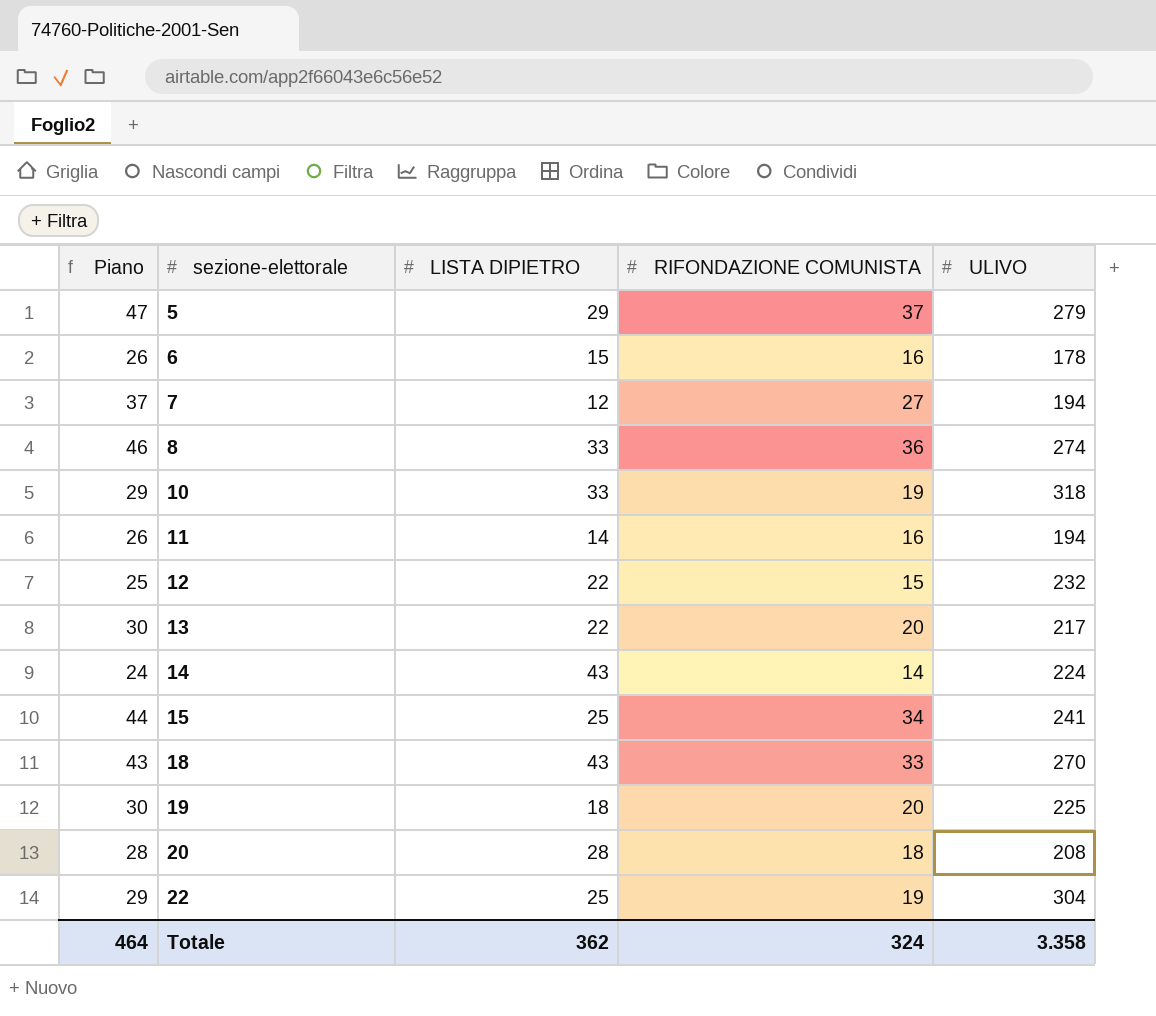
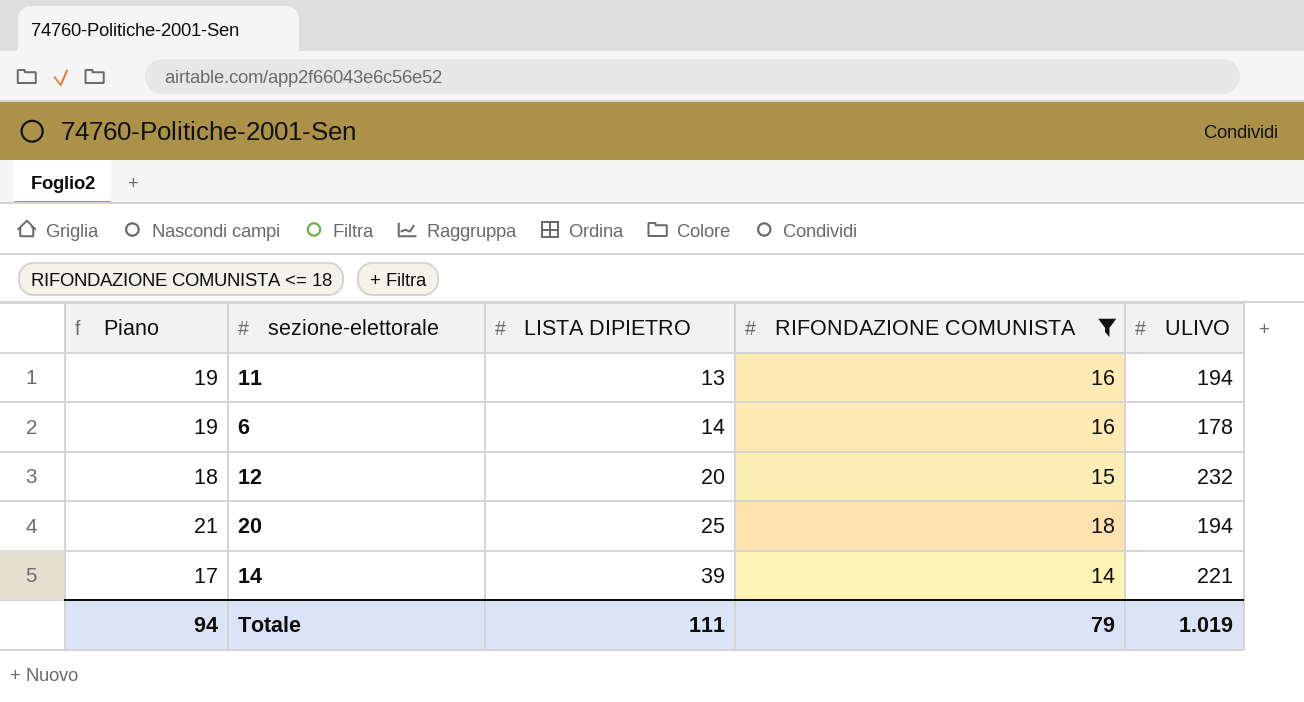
filter: none -> RIFONDAZIONE COMUNISTA <= 18
row order: sezione-elettorale ascending -> LISTA DIPIETRO ascending
column Piano | formula: [RIFONDAZIONE COMUNISTA] + 10 -> [RIFONDAZIONE COMUNISTA] + 3
11 | LISTA DIPIETRO: 14 -> 13
6 | LISTA DIPIETRO: 15 -> 14
12 | LISTA DIPIETRO: 22 -> 20
20 | LISTA DIPIETRO: 28 -> 25
20 | ULIVO: 208 -> 194
14 | LISTA DIPIETRO: 43 -> 39
14 | ULIVO: 224 -> 221
Totale | Piano: 464 -> 94
Totale | LISTA DIPIETRO: 362 -> 111
Totale | RIFONDAZIONE COMUNISTA: 324 -> 79
Totale | ULIVO: 3.358 -> 1.019

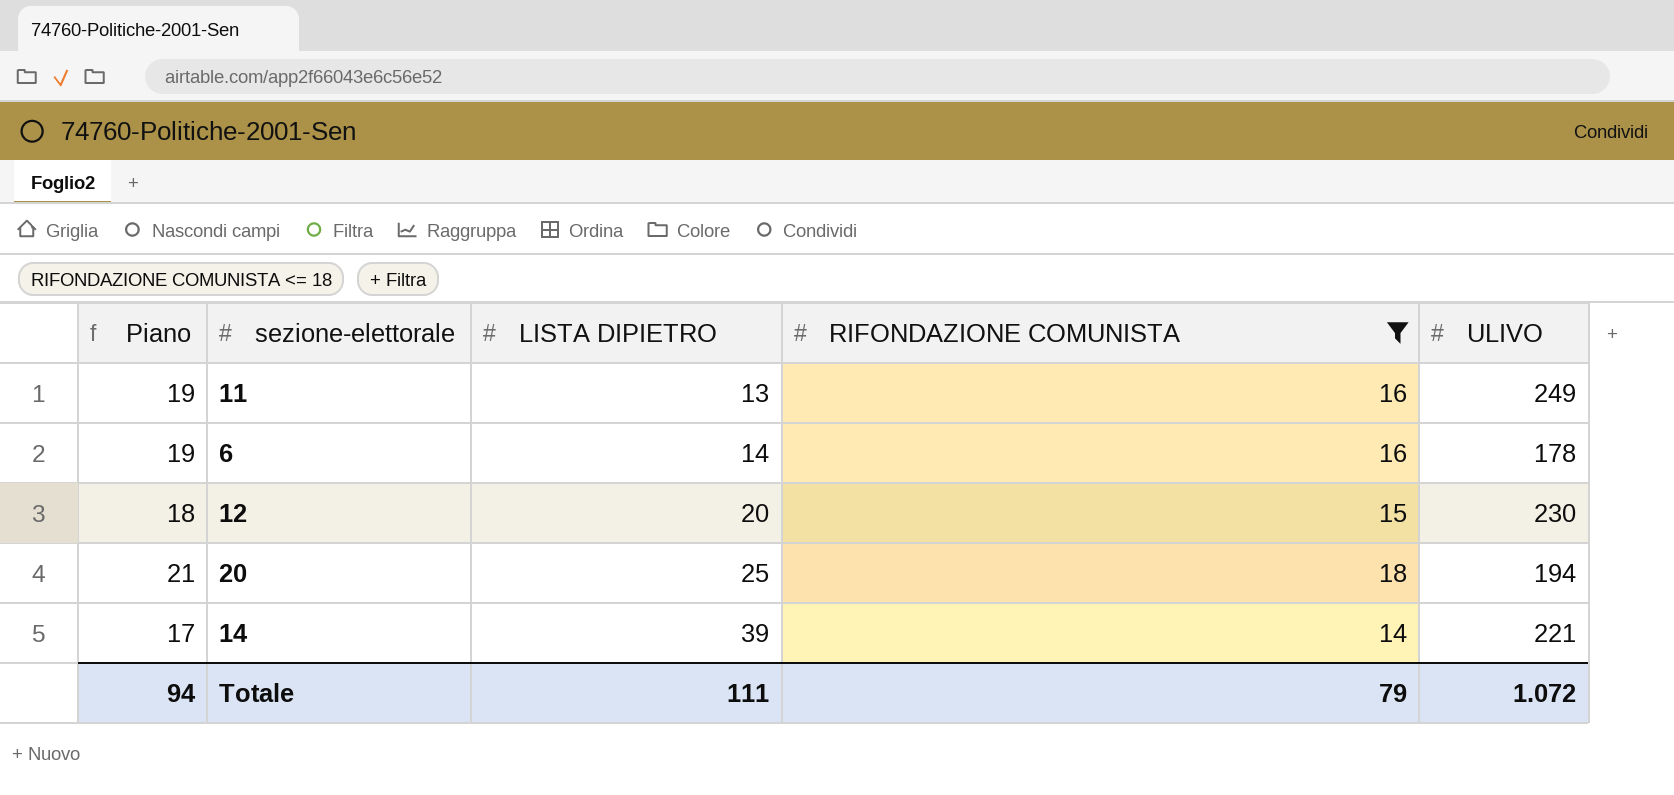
11 | ULIVO: 194 -> 249
12 | ULIVO: 232 -> 230
Totale | ULIVO: 1.019 -> 1.072

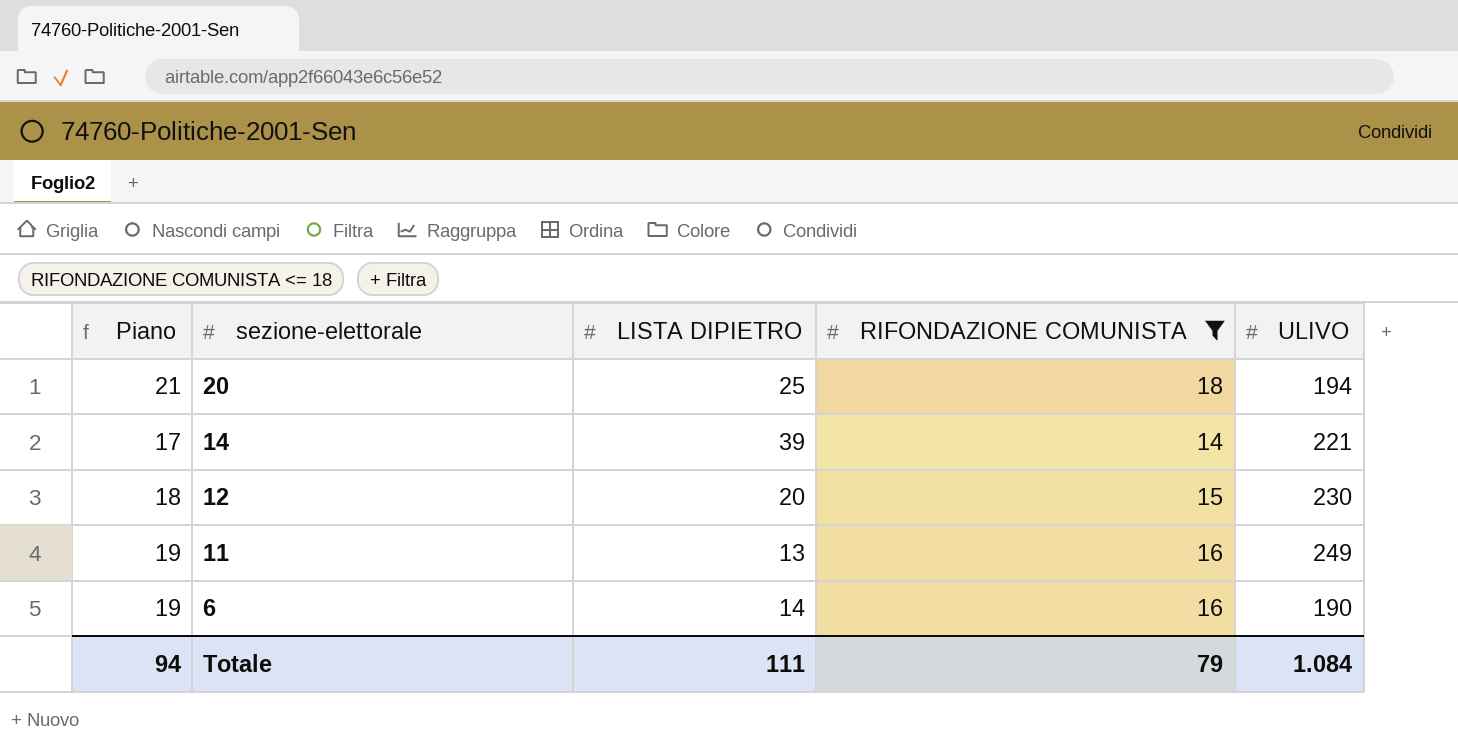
row order: LISTA DIPIETRO ascending -> sezione-elettorale descending
6 | ULIVO: 178 -> 190
Totale | ULIVO: 1.072 -> 1.084

